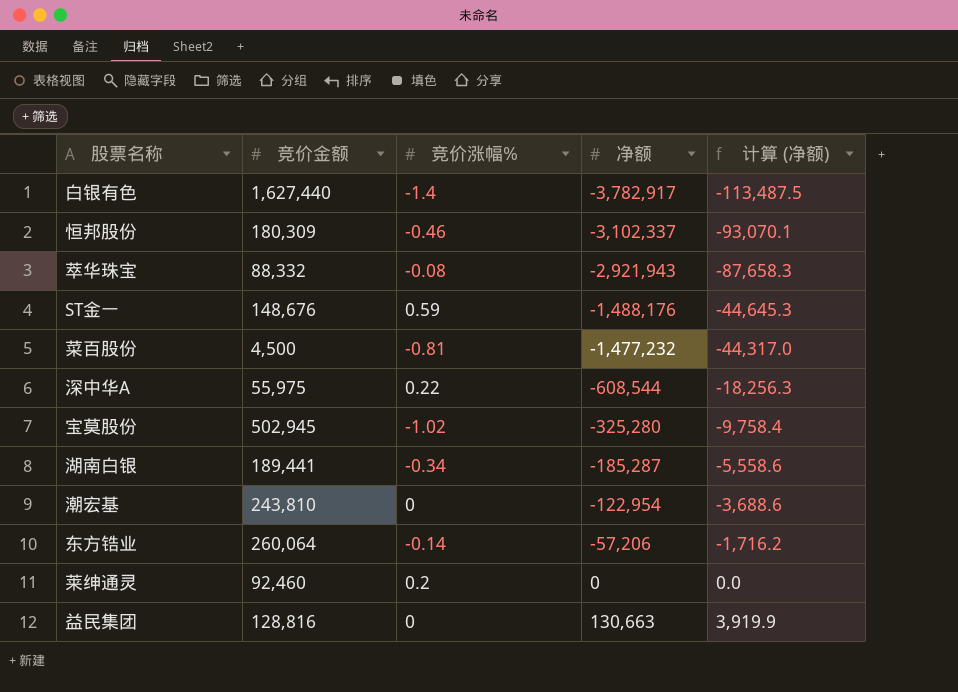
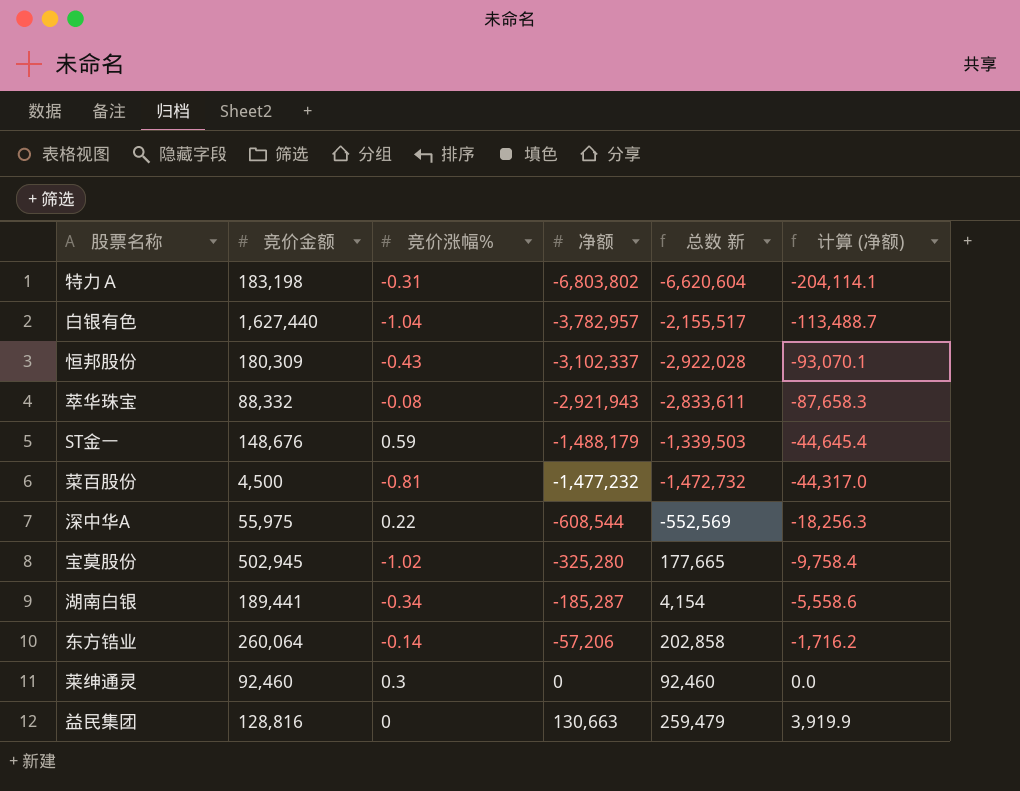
column 总数 新 | formula: none -> [竞价金额] + [净额]
row 潮宏基: 243,810 | 0 | -122,954 | -3,688.6 -> none
row 特力Ａ: none -> 183,198 | -0.31 | -6,803,802 | -6,620,604 | -204,114.1
白银有色 | 竞价涨幅%: -1.4 -> -1.04
白银有色 | 净额: -3,782,917 -> -3,782,957
白银有色 | 计算 (净额): -113,487.5 -> -113,488.7
恒邦股份 | 竞价涨幅%: -0.46 -> -0.43
ST金一 | 净额: -1,488,176 -> -1,488,179
ST金一 | 计算 (净额): -44,645.3 -> -44,645.4
莱绅通灵 | 竞价涨幅%: 0.2 -> 0.3

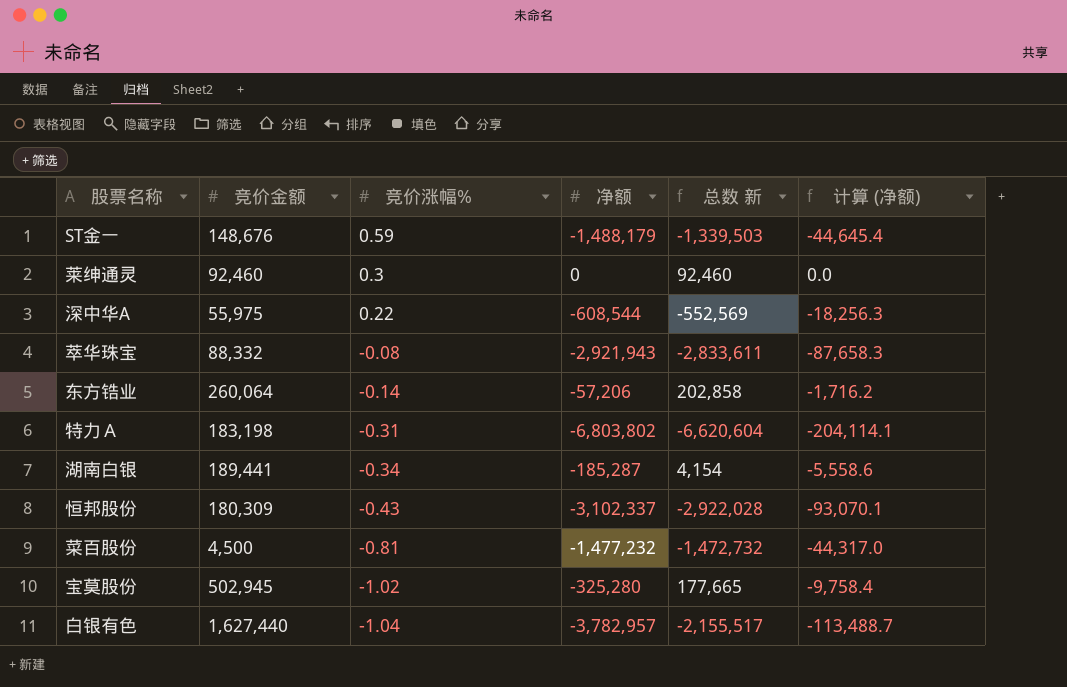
row order: 净额 ascending -> 竞价涨幅% descending
row 益民集团: 128,816 | 0 | 130,663 | 259,479 | 3,919.9 -> none

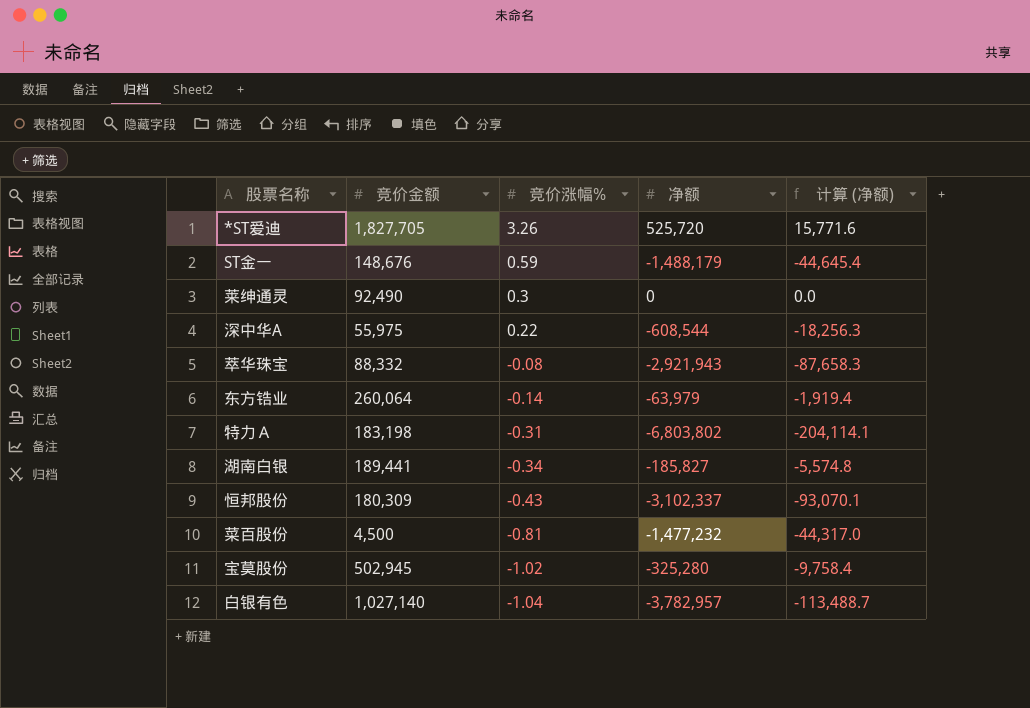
column 总数 新 | formula: [竞价金额] + [净额] -> none
row *ST爱迪: none -> 1,827,705 | 3.26 | 525,720 | 15,771.6
莱绅通灵 | 竞价金额: 92,460 -> 92,490
东方锆业 | 净额: -57,206 -> -63,979
东方锆业 | 计算 (净额): -1,716.2 -> -1,919.4
湖南白银 | 净额: -185,287 -> -185,827
湖南白银 | 计算 (净额): -5,558.6 -> -5,574.8
白银有色 | 竞价金额: 1,627,440 -> 1,027,140

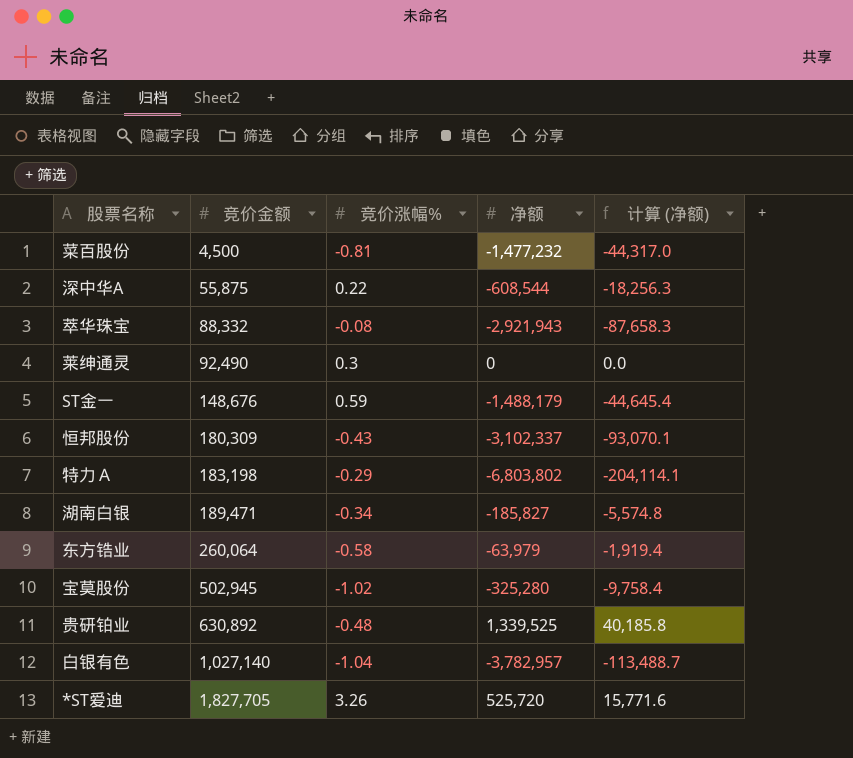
row order: 竞价涨幅% descending -> 竞价金额 ascending
深中华A | 竞价金额: 55,975 -> 55,875
特力Ａ | 竞价涨幅%: -0.31 -> -0.29
湖南白银 | 竞价金额: 189,441 -> 189,471
东方锆业 | 竞价涨幅%: -0.14 -> -0.58
row 贵研铂业: none -> 630,892 | -0.48 | 1,339,525 | 40,185.8

